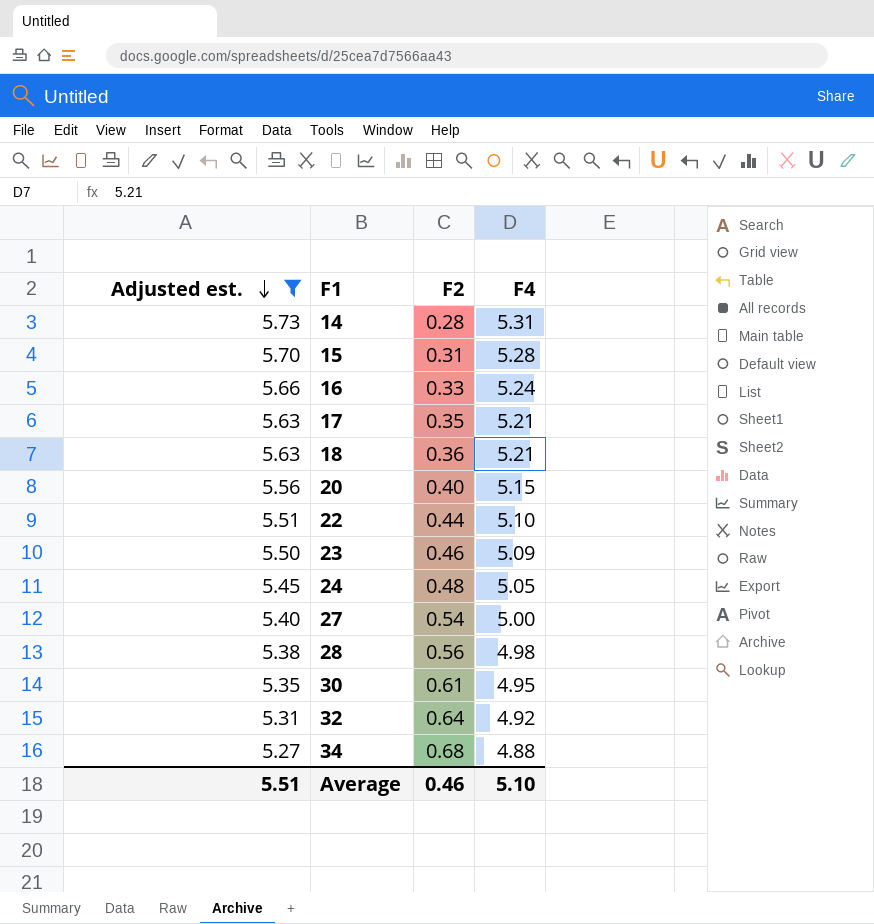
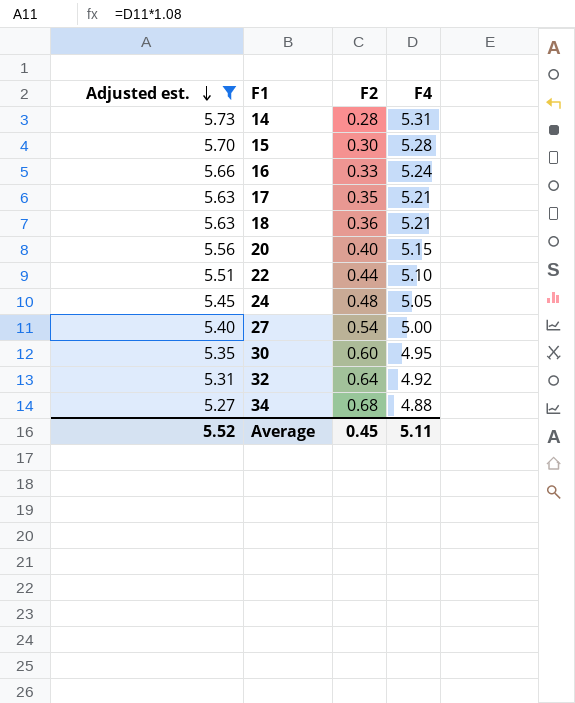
row 23: 5.50 | 0.46 | 5.09 -> none
row 28: 5.38 | 0.56 | 4.98 -> none
15 | F2: 0.31 -> 0.30
30 | F2: 0.61 -> 0.60
Average | Adjusted est.: 5.51 -> 5.52
Average | F2: 0.46 -> 0.45
Average | F4: 5.10 -> 5.11

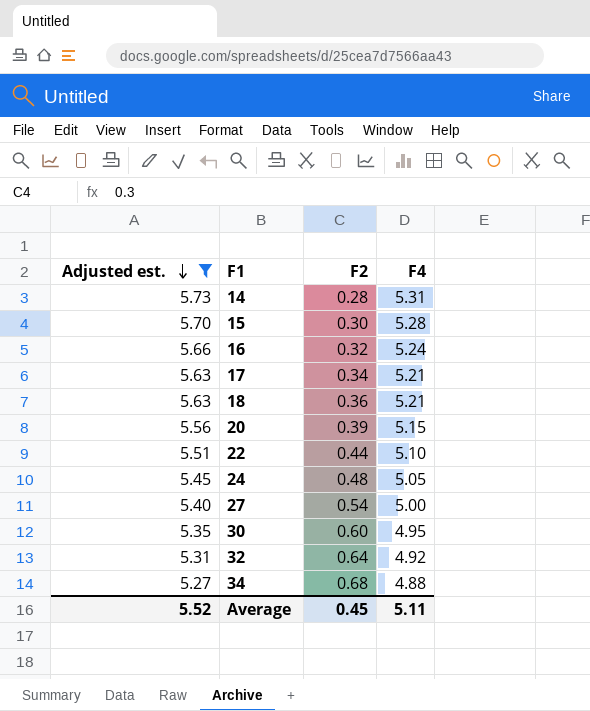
16 | F2: 0.33 -> 0.32
17 | F2: 0.35 -> 0.34
20 | F2: 0.40 -> 0.39

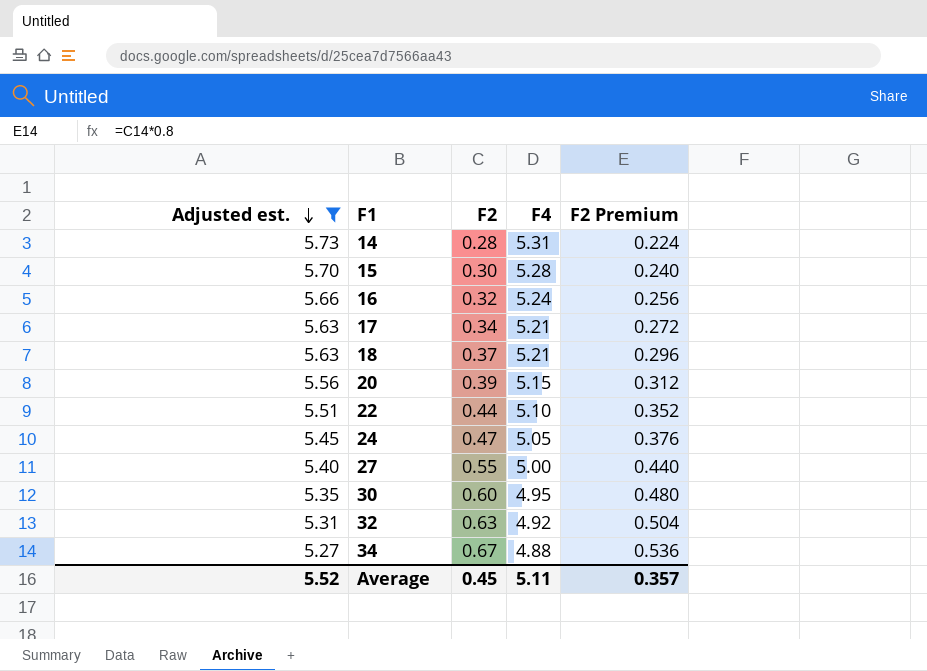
column F2 Premium | formula: none -> [F2] * 0.8
18 | F2: 0.36 -> 0.37
24 | F2: 0.48 -> 0.47
27 | F2: 0.54 -> 0.55
32 | F2: 0.64 -> 0.63
34 | F2: 0.68 -> 0.67

